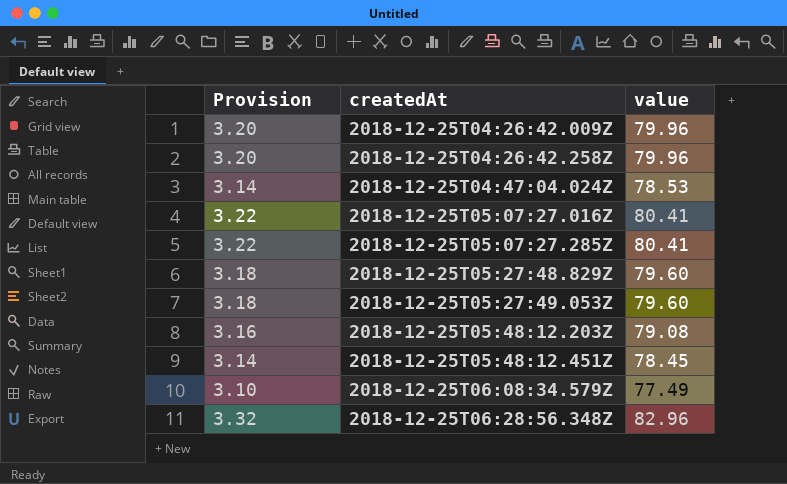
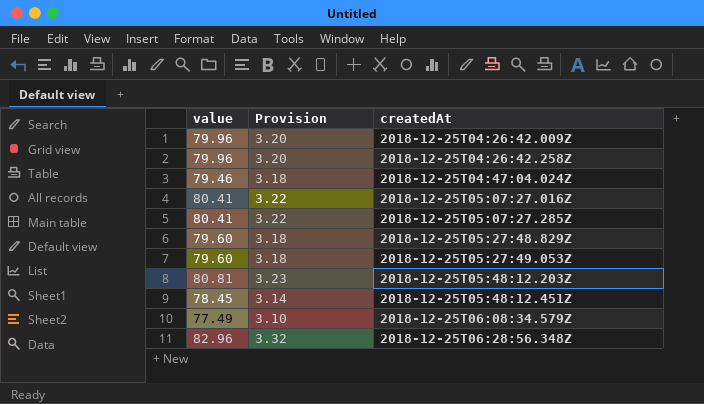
column value | position: 3 -> 1
2018-12-25T04:47:04.024Z | value: 78.53 -> 79.46
2018-12-25T04:47:04.024Z | Provision: 3.14 -> 3.18
2018-12-25T05:48:12.203Z | value: 79.08 -> 80.81
2018-12-25T05:48:12.203Z | Provision: 3.16 -> 3.23

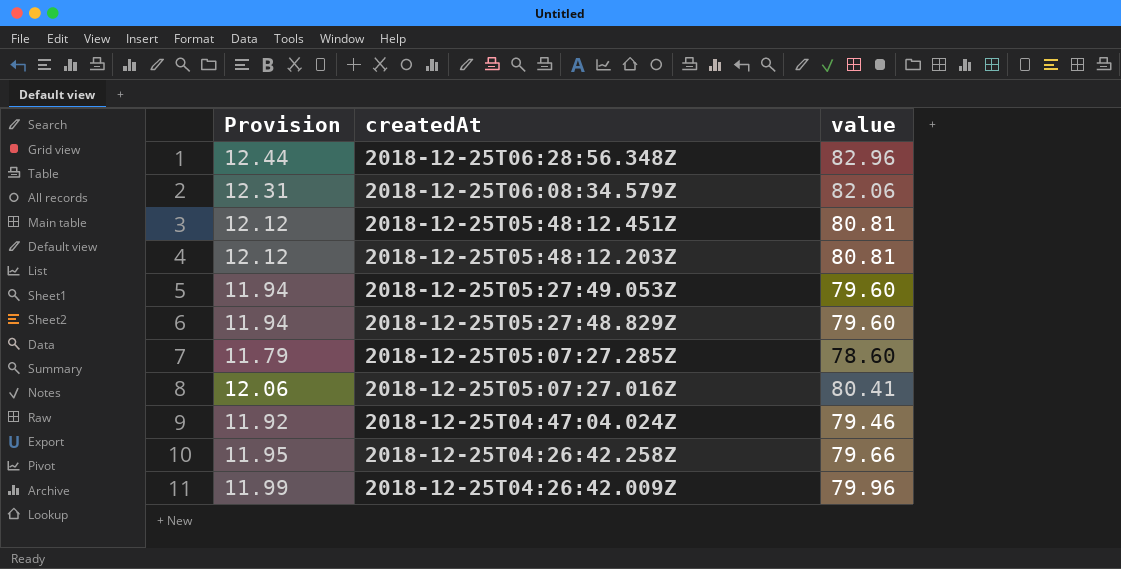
row order: createdAt ascending -> createdAt descending
column Provision | formula: [value] * 0.04 -> [value] * 0.15
column value | position: 1 -> 3
2018-12-25T06:08:34.579Z | value: 77.49 -> 82.06
2018-12-25T05:48:12.451Z | value: 78.45 -> 80.81
2018-12-25T05:07:27.285Z | value: 80.41 -> 78.60
2018-12-25T04:26:42.258Z | value: 79.96 -> 79.66

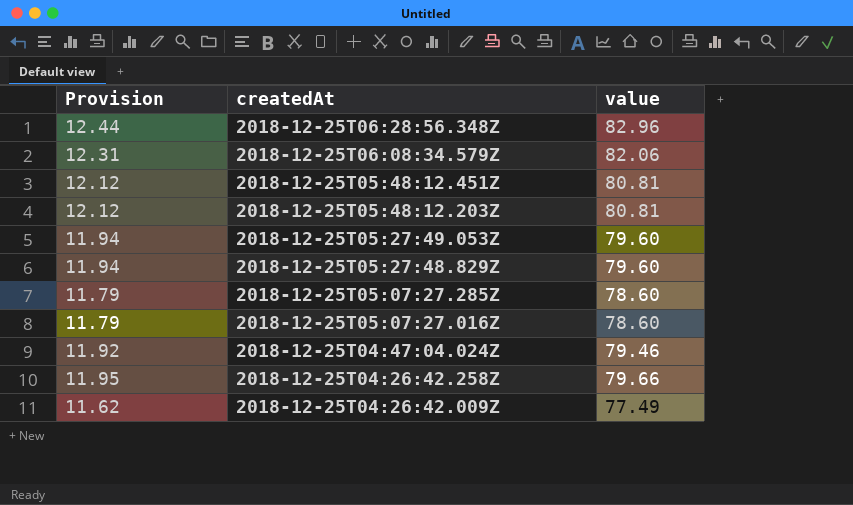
2018-12-25T05:07:27.016Z | Provision: 12.06 -> 11.79
2018-12-25T05:07:27.016Z | value: 80.41 -> 78.60
2018-12-25T04:26:42.009Z | Provision: 11.99 -> 11.62
2018-12-25T04:26:42.009Z | value: 79.96 -> 77.49

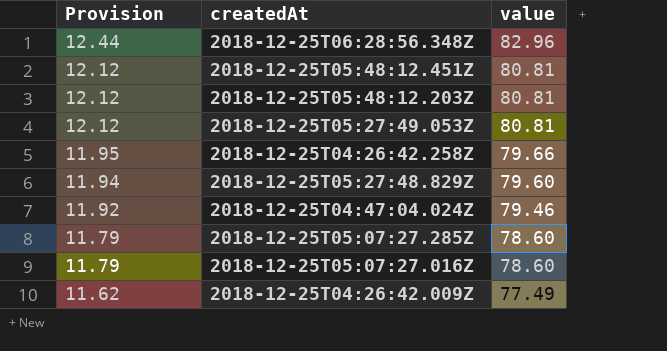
row order: createdAt descending -> Provision descending
row 2018-12-25T06:08:34.579Z: 12.31 | 82.06 -> none
2018-12-25T05:27:49.053Z | Provision: 11.94 -> 12.12
2018-12-25T05:27:49.053Z | value: 79.60 -> 80.81

